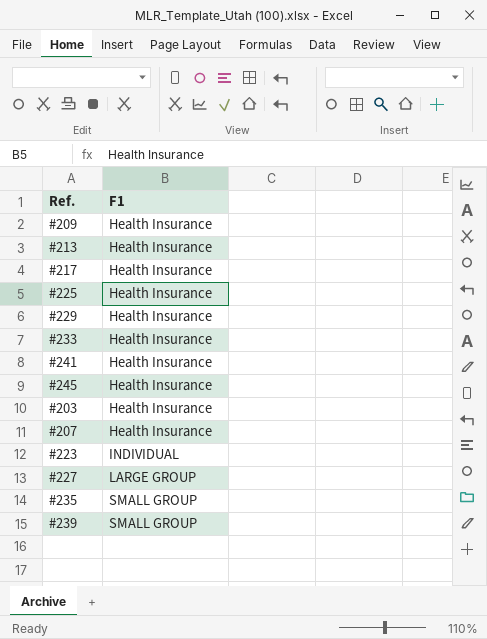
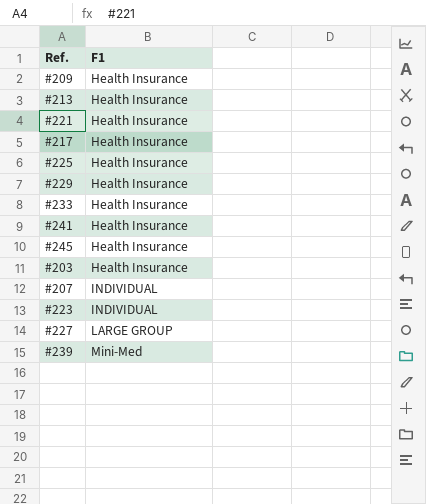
row #235: SMALL GROUP -> none
row #221: none -> Health Insurance
#207 | F1: Health Insurance -> INDIVIDUAL
#239 | F1: SMALL GROUP -> Mini-Med

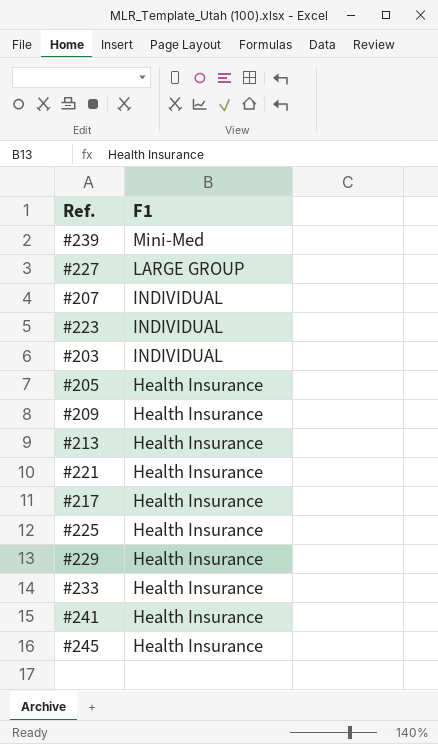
row order: F1 ascending -> F1 descending
#203 | F1: Health Insurance -> INDIVIDUAL
row #205: none -> Health Insurance

